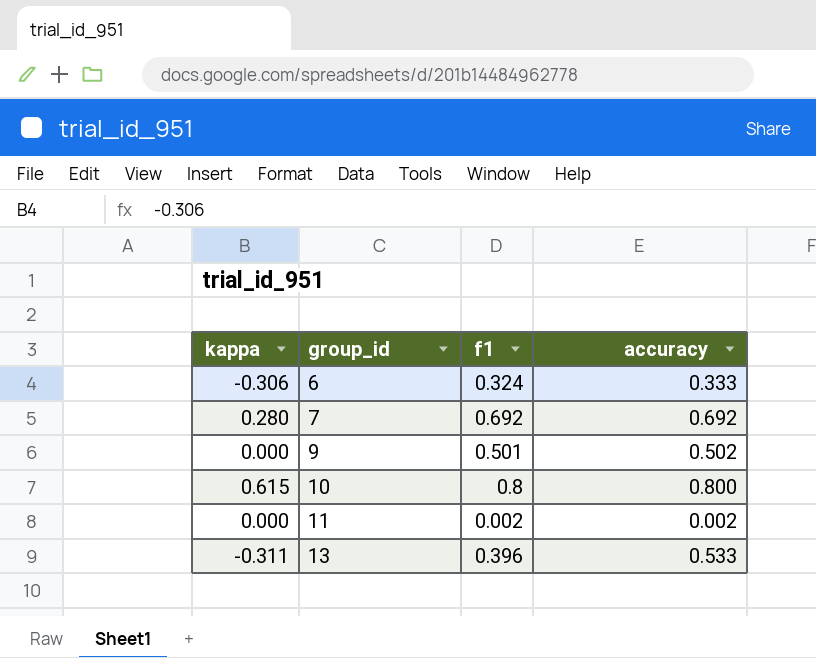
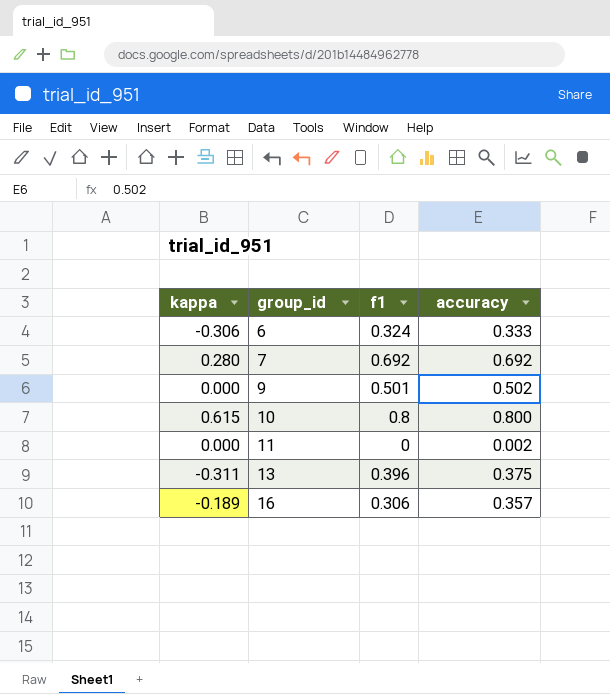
11 | f1: 0.002 -> 0
13 | accuracy: 0.533 -> 0.375
row 16: none -> -0.189 | 0.306 | 0.357

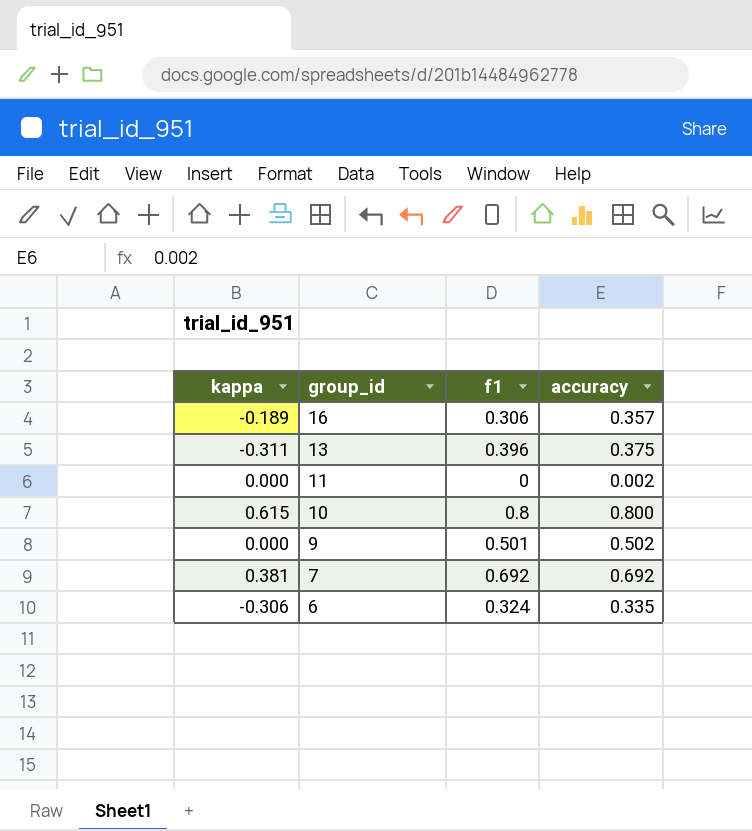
row order: group_id ascending -> group_id descending
7 | kappa: 0.280 -> 0.381
6 | accuracy: 0.333 -> 0.335

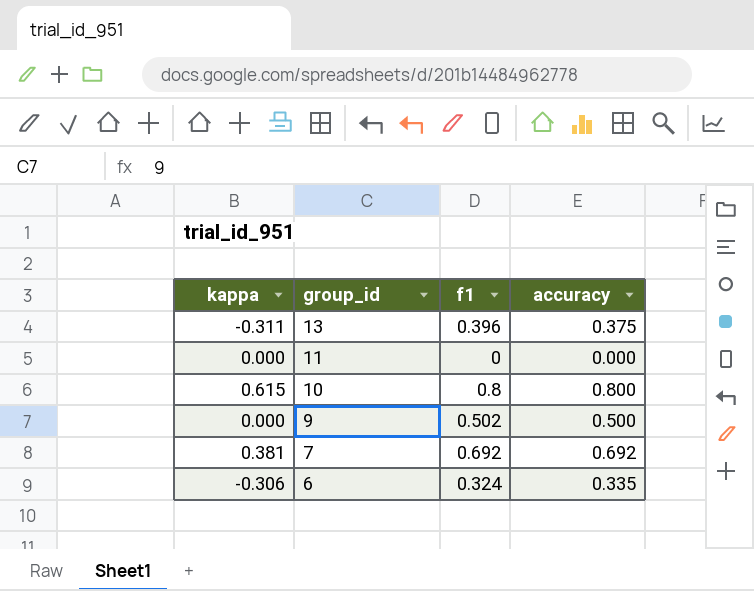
row 16: -0.189 | 0.306 | 0.357 -> none
11 | accuracy: 0.002 -> 0.000
9 | f1: 0.501 -> 0.502
9 | accuracy: 0.502 -> 0.500

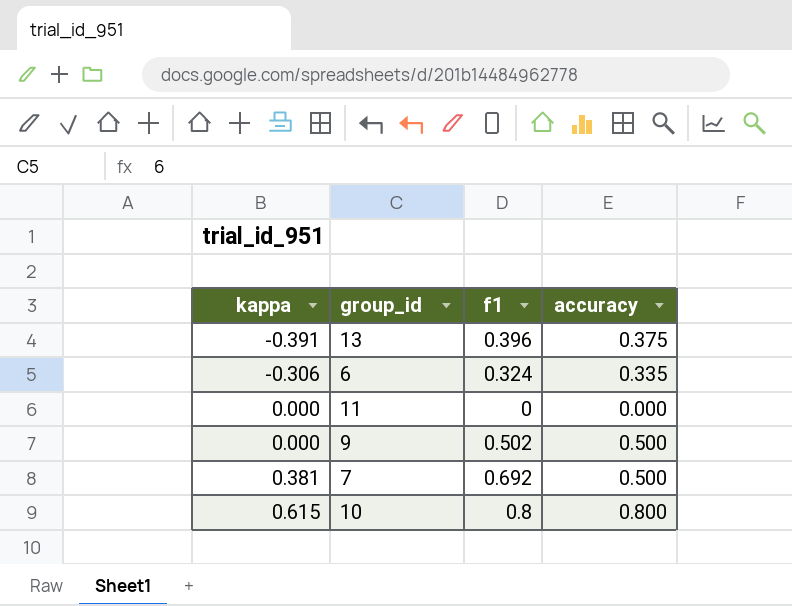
row order: group_id descending -> kappa ascending
13 | kappa: -0.311 -> -0.391
7 | accuracy: 0.692 -> 0.500

